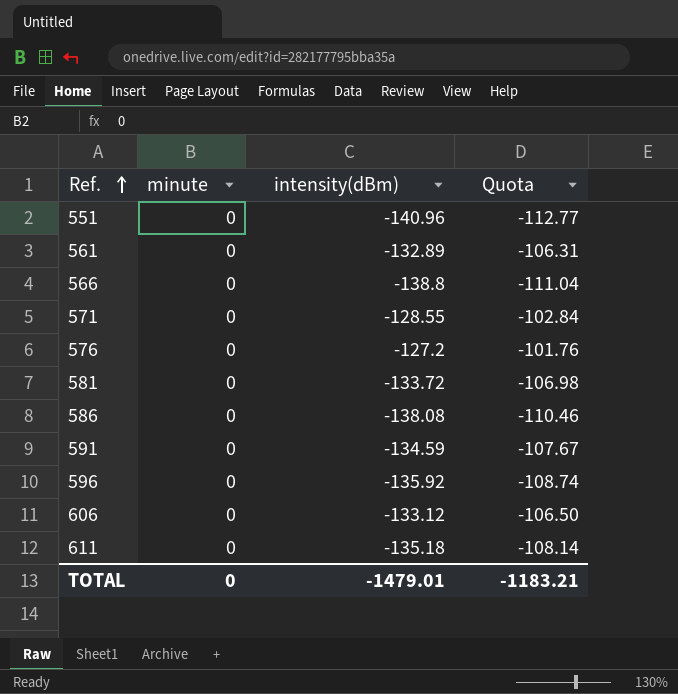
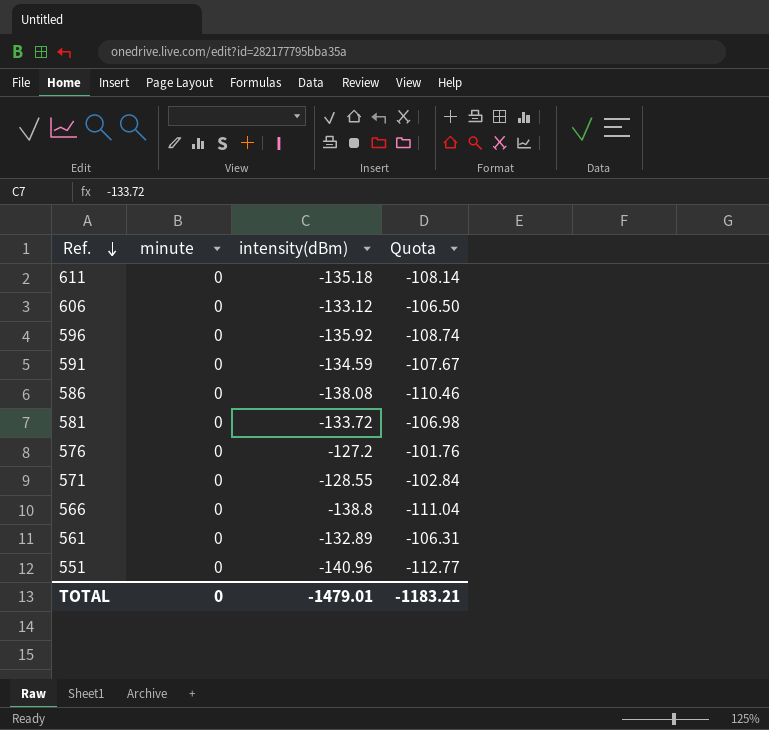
row order: Ref. ascending -> Ref. descending

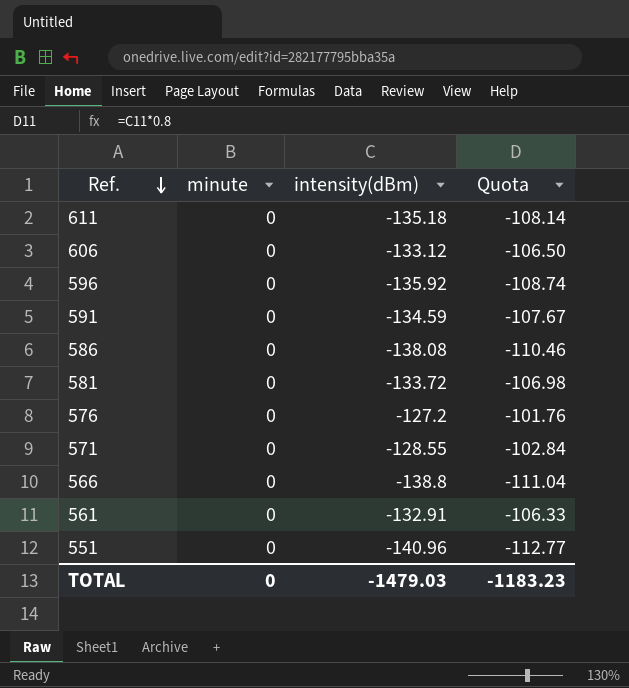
561 | intensity(dBm): -132.89 -> -132.91
561 | Quota: -106.31 -> -106.33
TOTAL | intensity(dBm): -1479.01 -> -1479.03
TOTAL | Quota: -1183.21 -> -1183.23

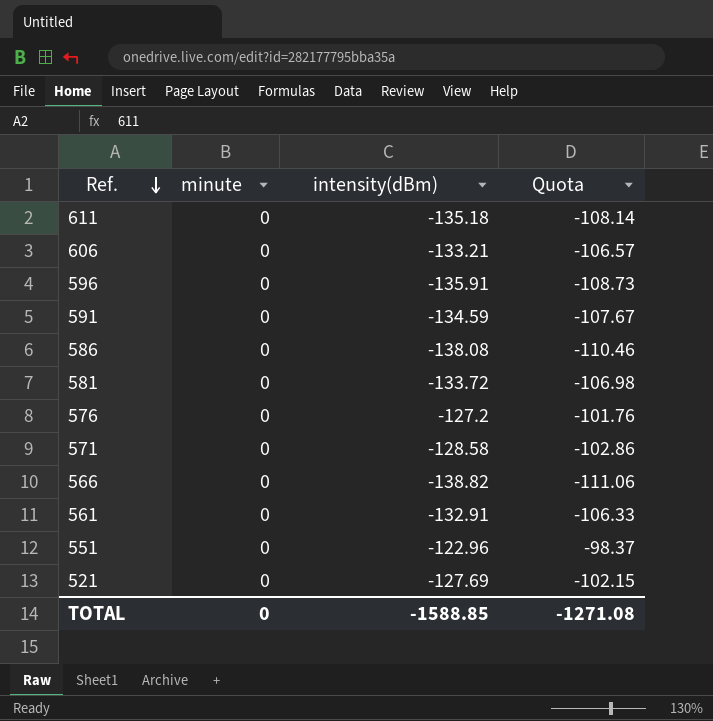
606 | intensity(dBm): -133.12 -> -133.21
606 | Quota: -106.50 -> -106.57
596 | intensity(dBm): -135.92 -> -135.91
596 | Quota: -108.74 -> -108.73
571 | intensity(dBm): -128.55 -> -128.58
571 | Quota: -102.84 -> -102.86
566 | intensity(dBm): -138.8 -> -138.82
566 | Quota: -111.04 -> -111.06
551 | intensity(dBm): -140.96 -> -122.96
551 | Quota: -112.77 -> -98.37
row 521: none -> 0 | -127.69 | -102.15
TOTAL | intensity(dBm): -1479.03 -> -1588.85
TOTAL | Quota: -1183.23 -> -1271.08

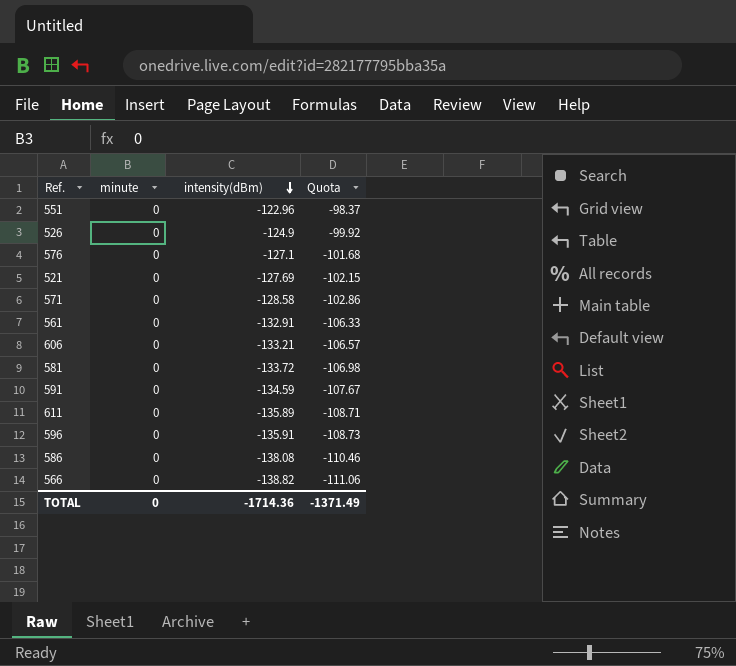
row order: Ref. descending -> intensity(dBm) descending
row 526: none -> 0 | -124.9 | -99.92
576 | intensity(dBm): -127.2 -> -127.1
576 | Quota: -101.76 -> -101.68
611 | intensity(dBm): -135.18 -> -135.89
611 | Quota: -108.14 -> -108.71
TOTAL | intensity(dBm): -1588.85 -> -1714.36
TOTAL | Quota: -1271.08 -> -1371.49

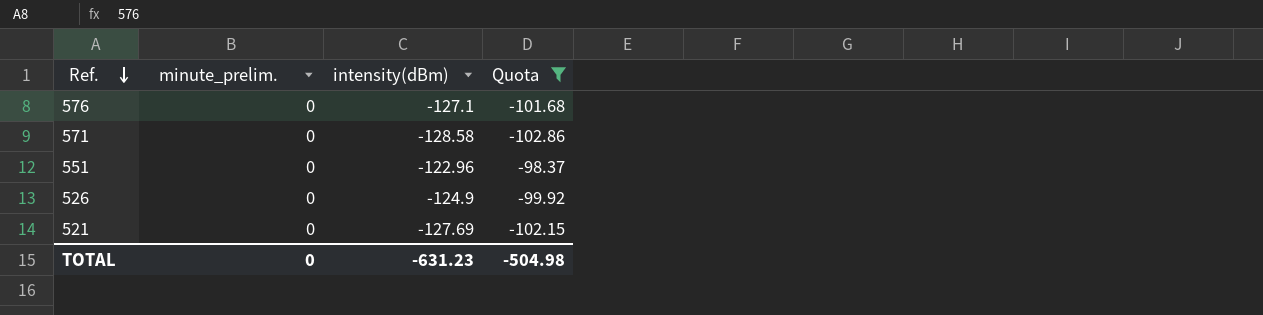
filter: none -> Quota >= -102.86
row order: intensity(dBm) descending -> Ref. descending
column name: minute -> minute_prelim.
TOTAL | intensity(dBm): -1714.36 -> -631.23
TOTAL | Quota: -1371.49 -> -504.98

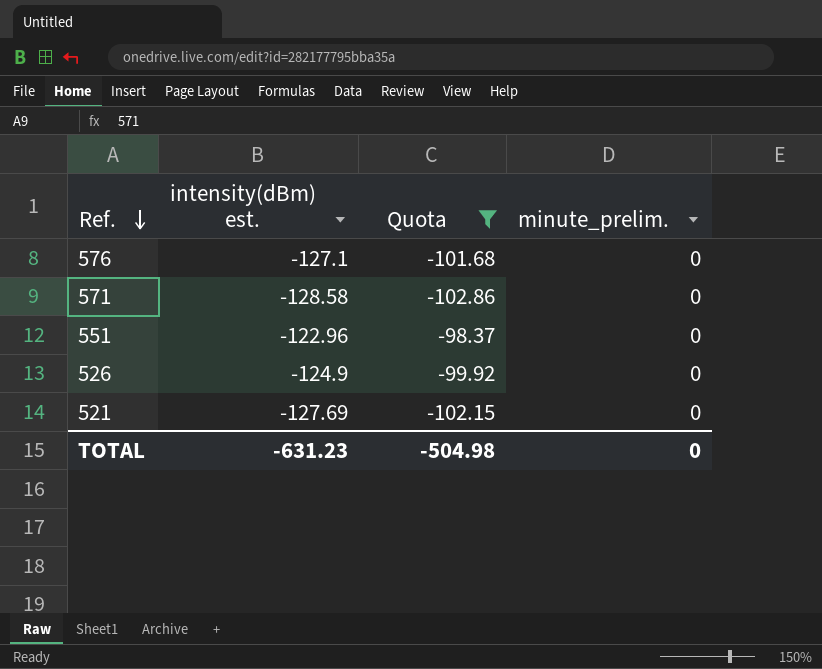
column name: intensity(dBm) -> intensity(dBm) est.
column minute_prelim. | position: 2 -> 4

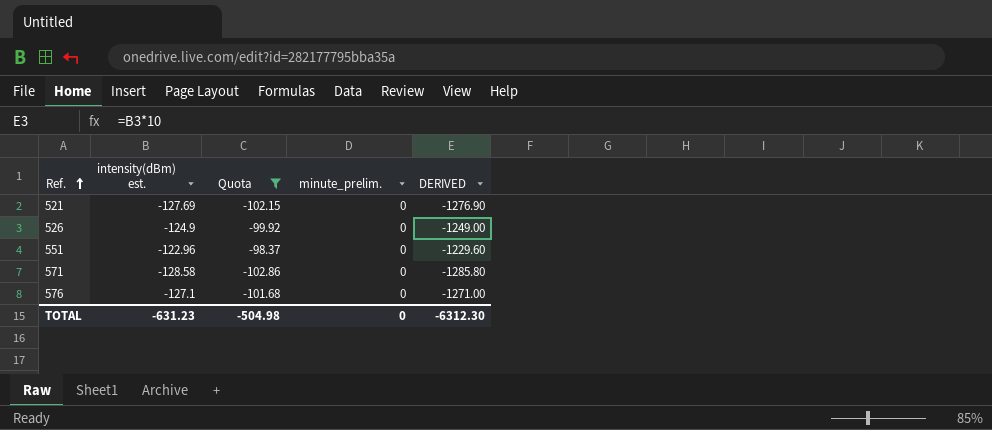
row order: Ref. descending -> Ref. ascending
column DERIVED | formula: none -> [intensity(dBm) est.] * 10

